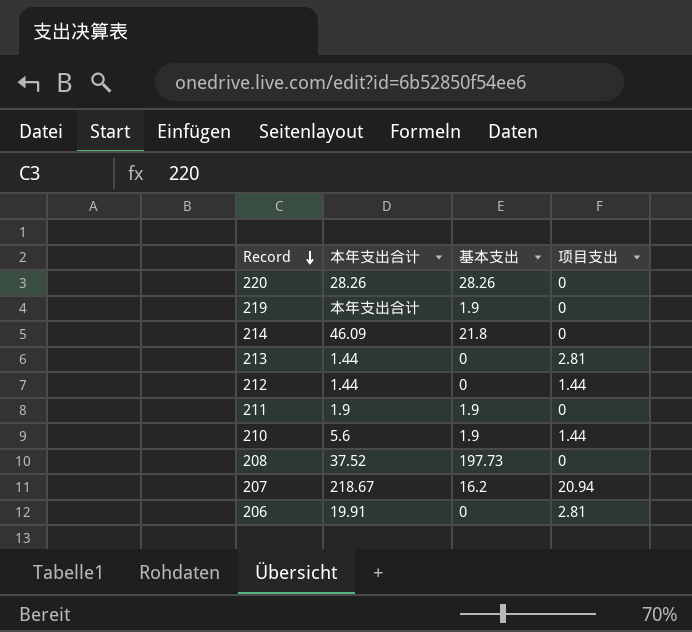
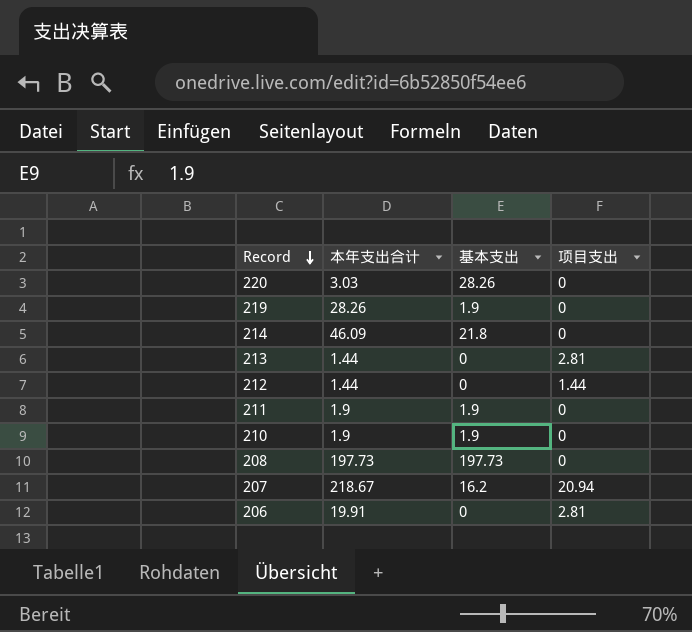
220 | 本年支出合计: 28.26 -> 3.03
219 | 本年支出合计: 本年支出合计 -> 28.26
210 | 本年支出合计: 5.6 -> 1.9
210 | 项目支出: 1.44 -> 0
208 | 本年支出合计: 37.52 -> 197.73

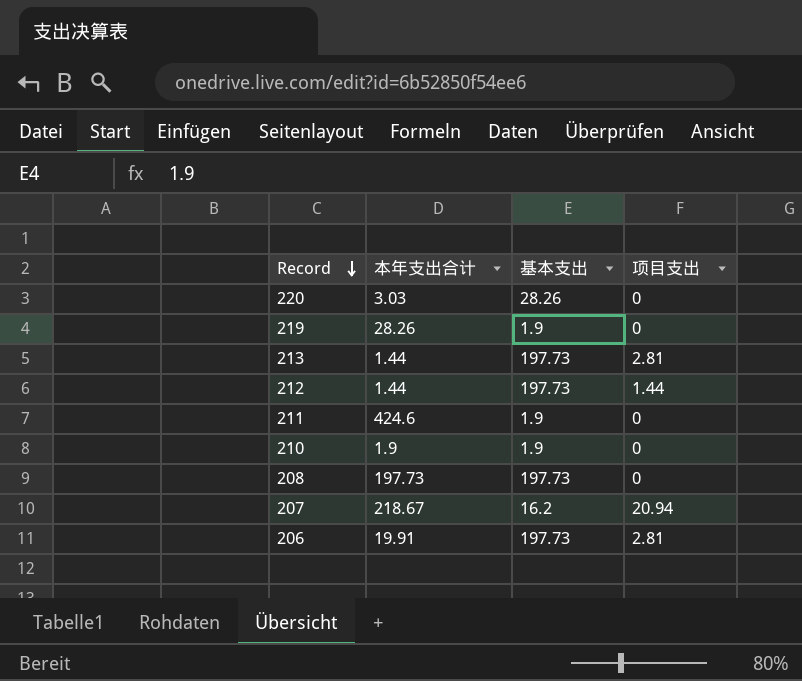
row 214: 46.09 | 21.8 | 0 -> none
213 | 基本支出: 0 -> 197.73
212 | 基本支出: 0 -> 197.73
211 | 本年支出合计: 1.9 -> 424.6
206 | 基本支出: 0 -> 197.73

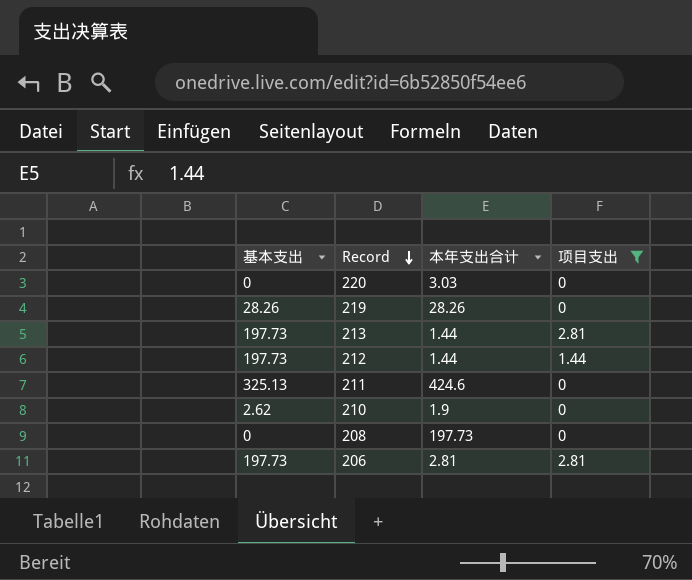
filter: none -> 项目支出 != 20.94
column 基本支出 | position: 3 -> 1
220 | 基本支出: 28.26 -> 0
219 | 基本支出: 1.9 -> 28.26
211 | 基本支出: 1.9 -> 325.13
210 | 基本支出: 1.9 -> 2.62
208 | 基本支出: 197.73 -> 0
206 | 本年支出合计: 19.91 -> 2.81

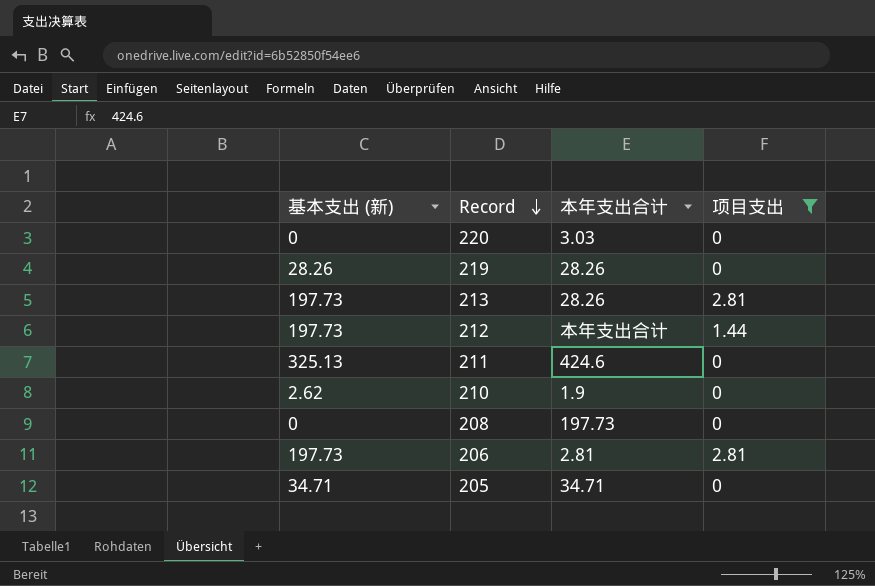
column name: 基本支出 -> 基本支出 (新)
213 | 本年支出合计: 1.44 -> 28.26
212 | 本年支出合计: 1.44 -> 本年支出合计
row 205: none -> 34.71 | 34.71 | 0

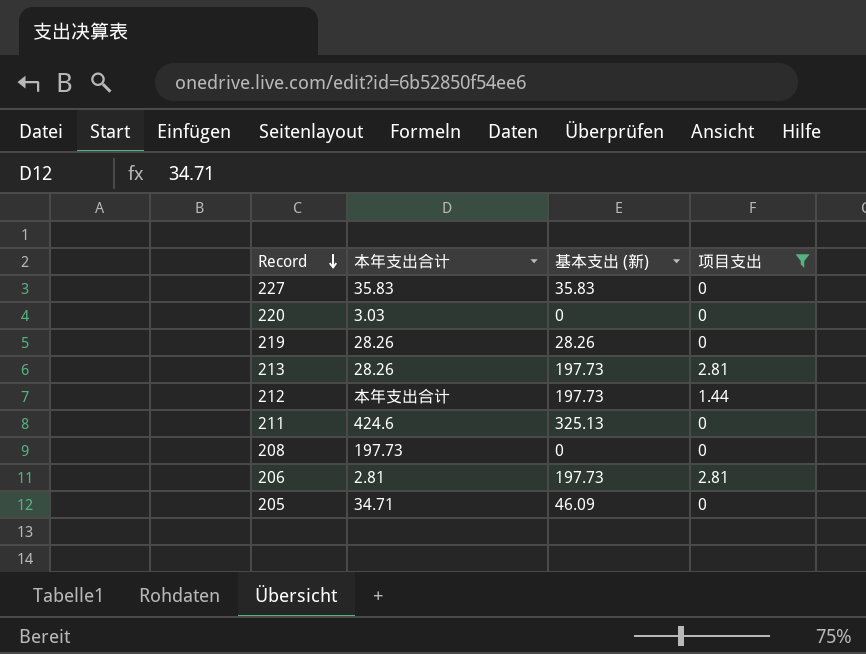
column 基本支出 (新) | position: 1 -> 3
row 210: 2.62 | 1.9 | 0 -> none
row 227: none -> 35.83 | 35.83 | 0
205 | 基本支出 (新): 34.71 -> 46.09

